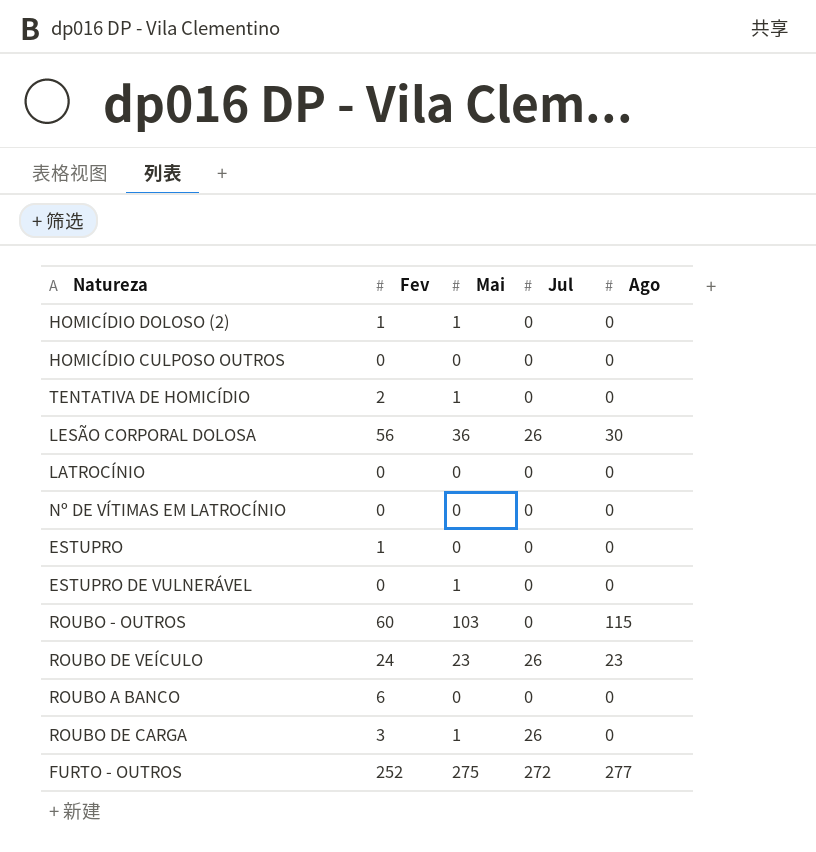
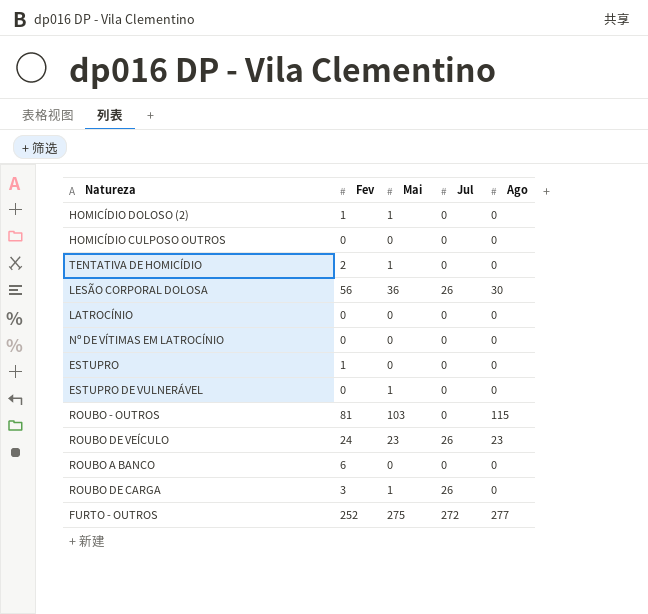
ROUBO - OUTROS | Fev: 60 -> 81

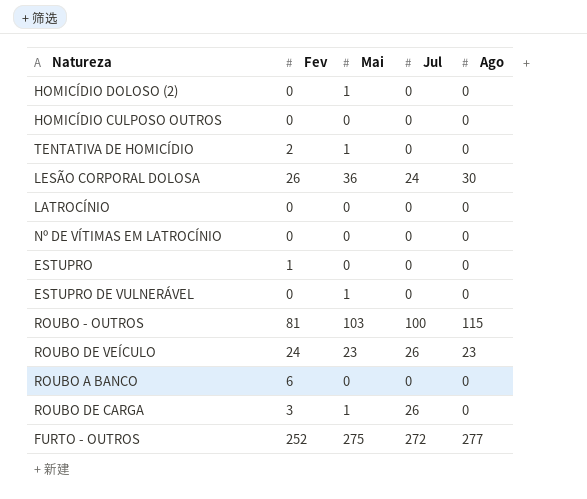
HOMICÍDIO DOLOSO (2) | Fev: 1 -> 0
LESÃO CORPORAL DOLOSA | Fev: 56 -> 26
LESÃO CORPORAL DOLOSA | Jul: 26 -> 24
ROUBO - OUTROS | Jul: 0 -> 100

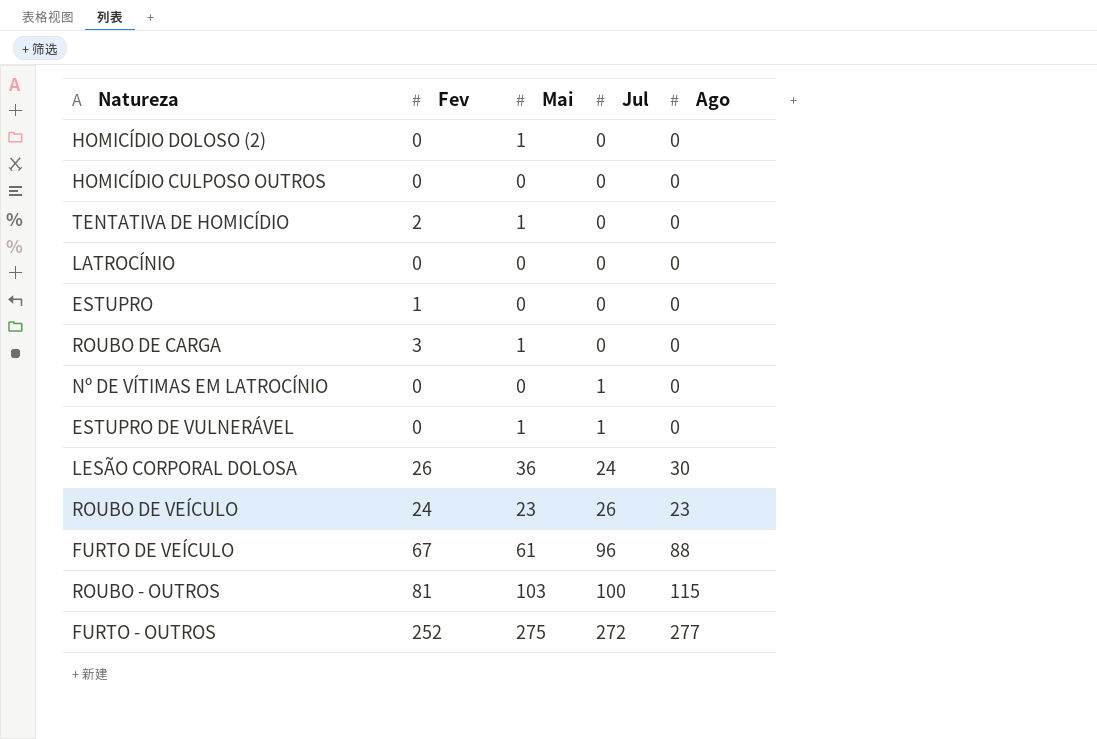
row order: none -> Jul ascending
row ROUBO A BANCO: 6 | 0 | 0 | 0 -> none
ROUBO DE CARGA | Jul: 26 -> 0
Nº DE VÍTIMAS EM LATROCÍNIO | Jul: 0 -> 1
ESTUPRO DE VULNERÁVEL | Jul: 0 -> 1
row FURTO DE VEÍCULO: none -> 67 | 61 | 96 | 88

